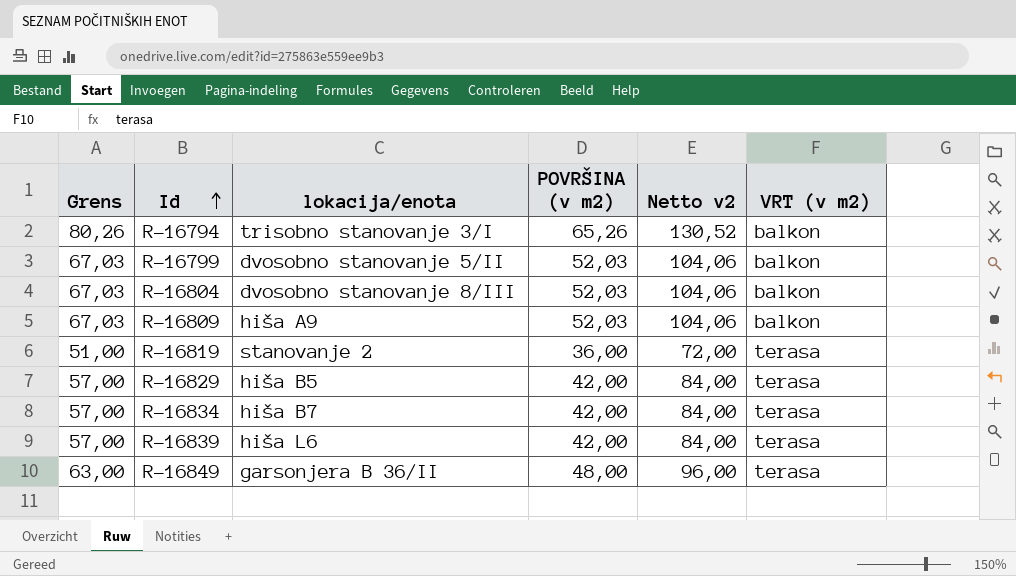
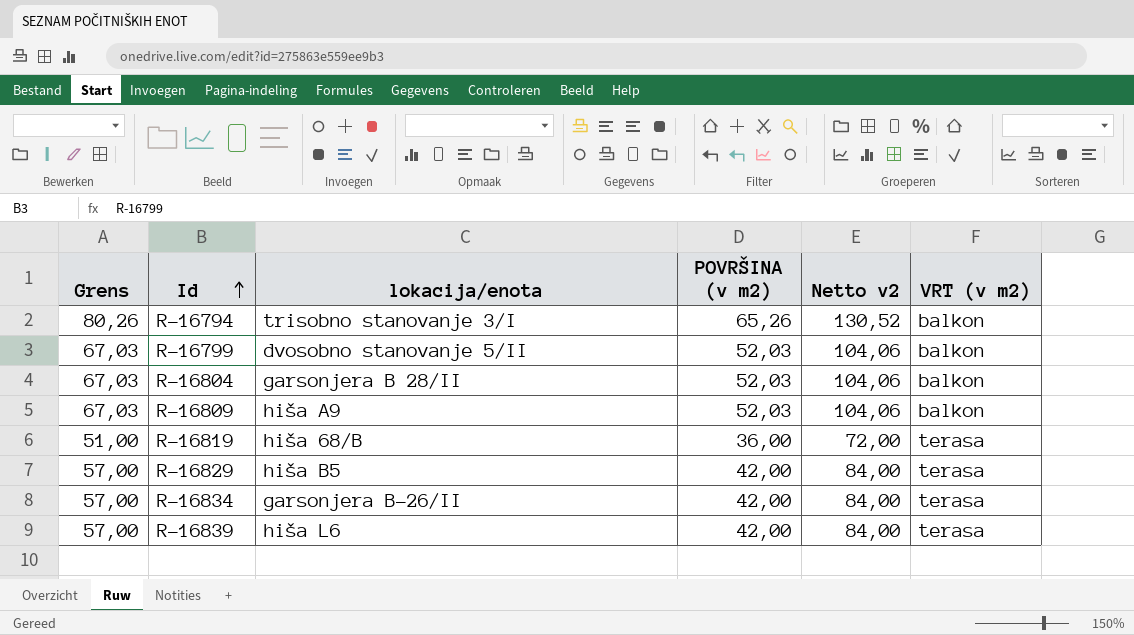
row R-16849: 63,00 | garsonjera B 36/II | 48,00 | 96,00 | terasa -> none
R-16804 | lokacija/enota: dvosobno stanovanje 8/III -> garsonjera B 28/II
R-16819 | lokacija/enota: stanovanje 2 -> hiša 68/B
R-16834 | lokacija/enota: hiša B7 -> garsonjera B-26/II

